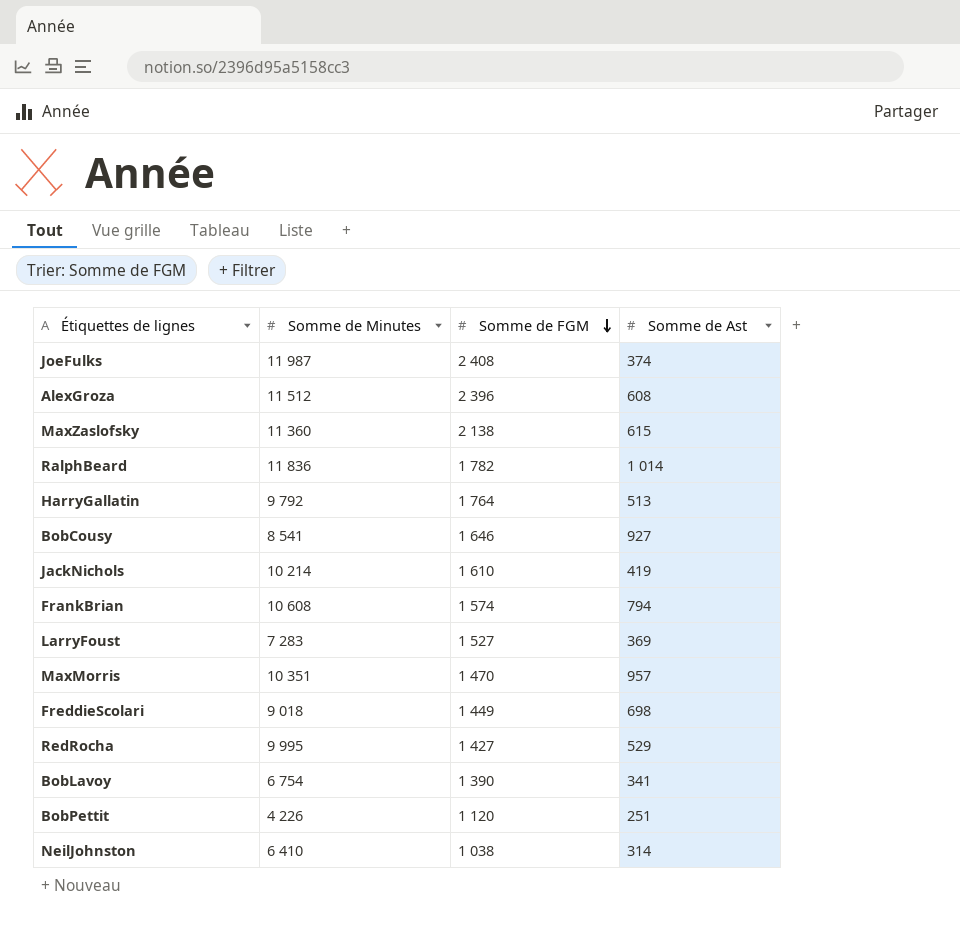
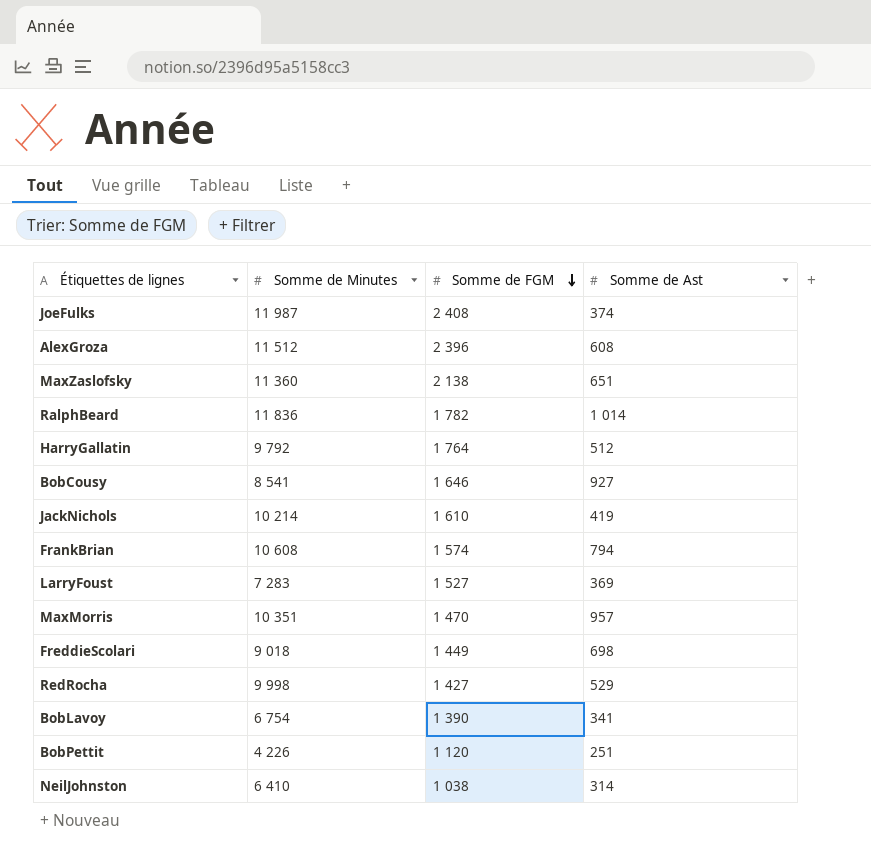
MaxZaslofsky | Somme de Ast: 615 -> 651
HarryGallatin | Somme de Ast: 513 -> 512
RedRocha | Somme de Minutes: 9 995 -> 9 998

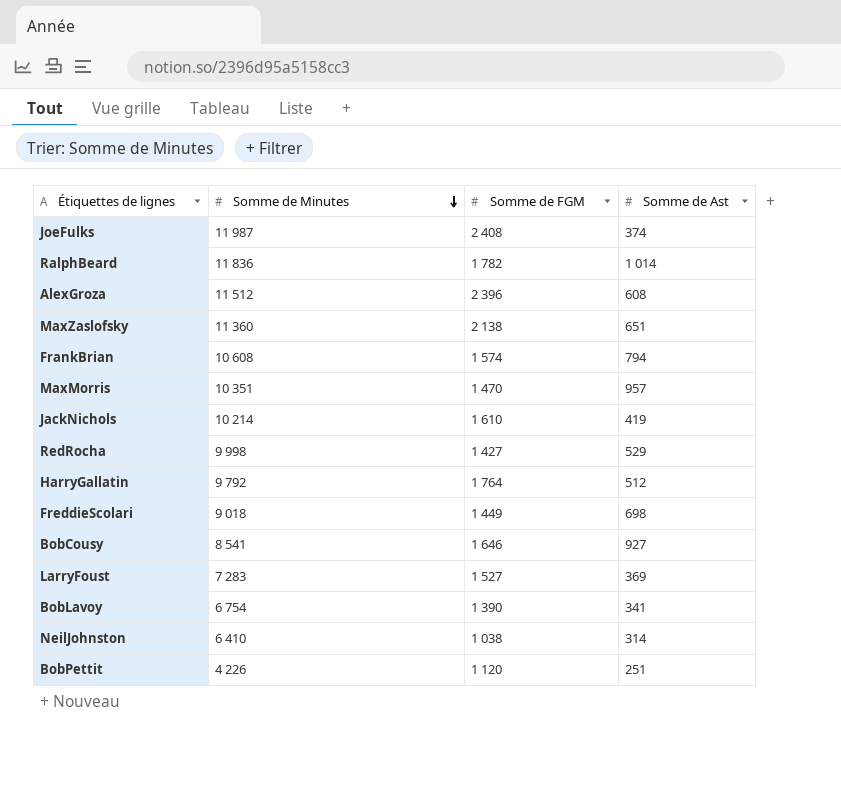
row order: Somme de FGM descending -> Somme de Minutes descending

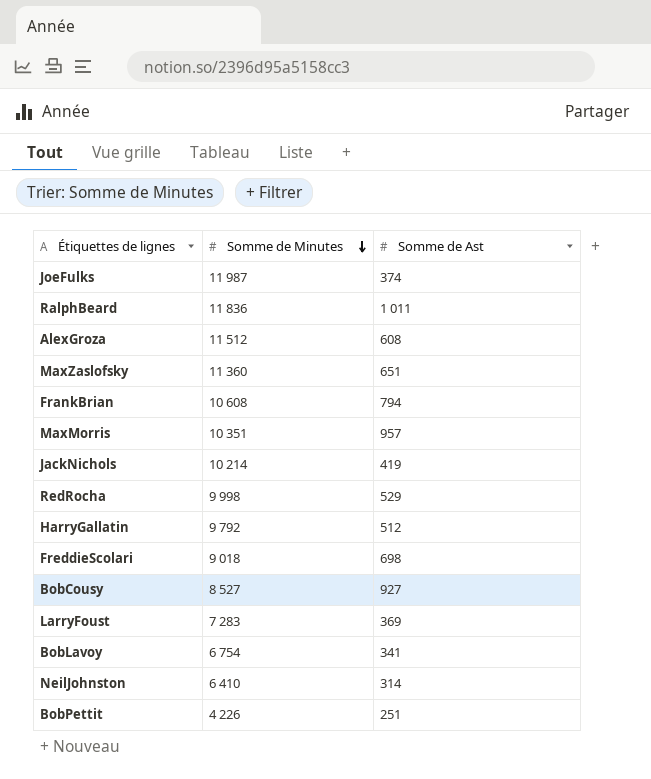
column Somme de FGM | position: 3 -> none
RalphBeard | Somme de Ast: 1 014 -> 1 011
BobCousy | Somme de Minutes: 8 541 -> 8 527

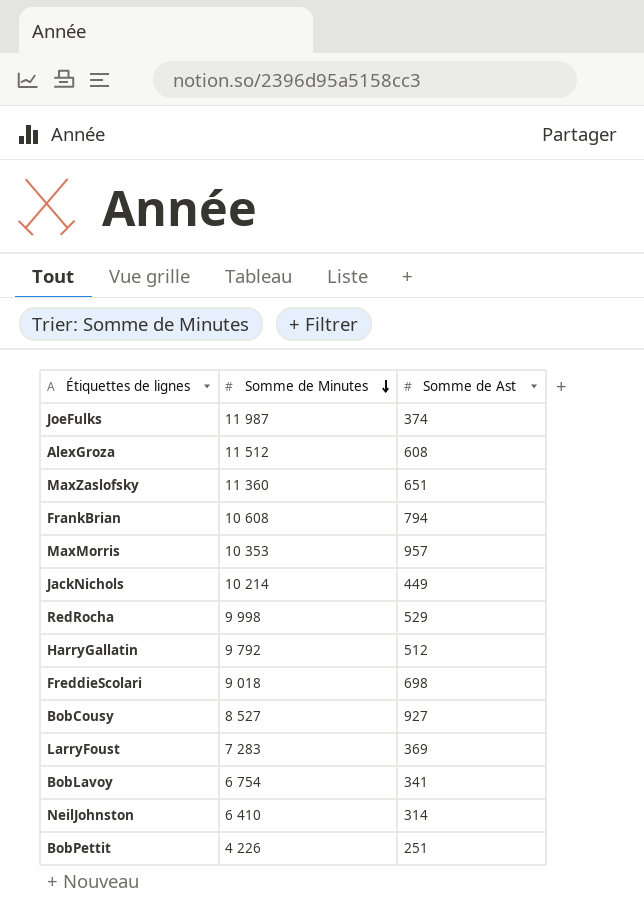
row RalphBeard: 11 836 | 1 011 -> none
MaxMorris | Somme de Minutes: 10 351 -> 10 353
JackNichols | Somme de Ast: 419 -> 449

